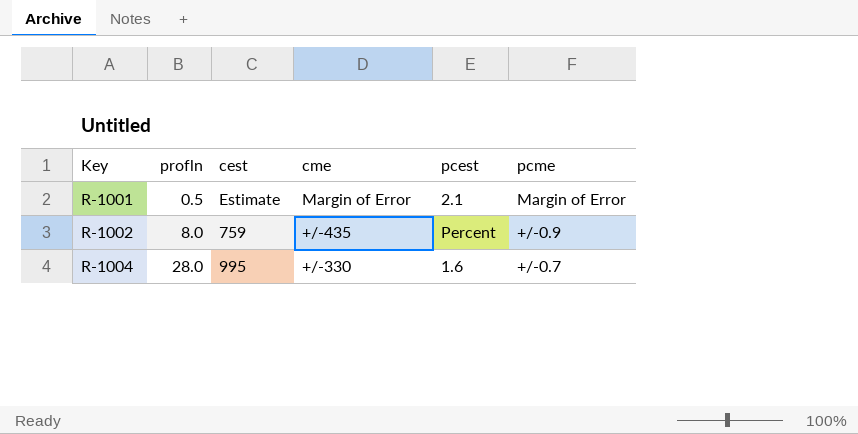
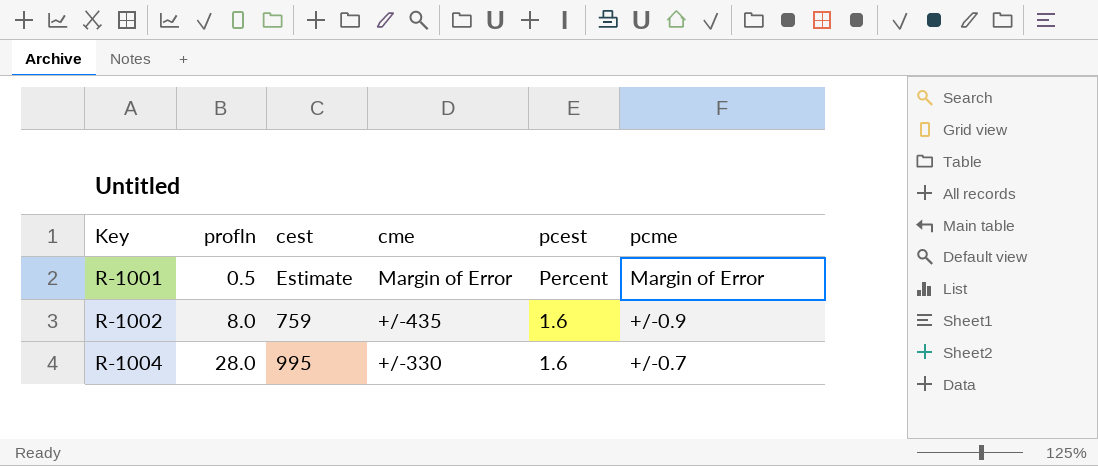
R-1001 | pcest: 2.1 -> Percent
R-1002 | pcest: Percent -> 1.6

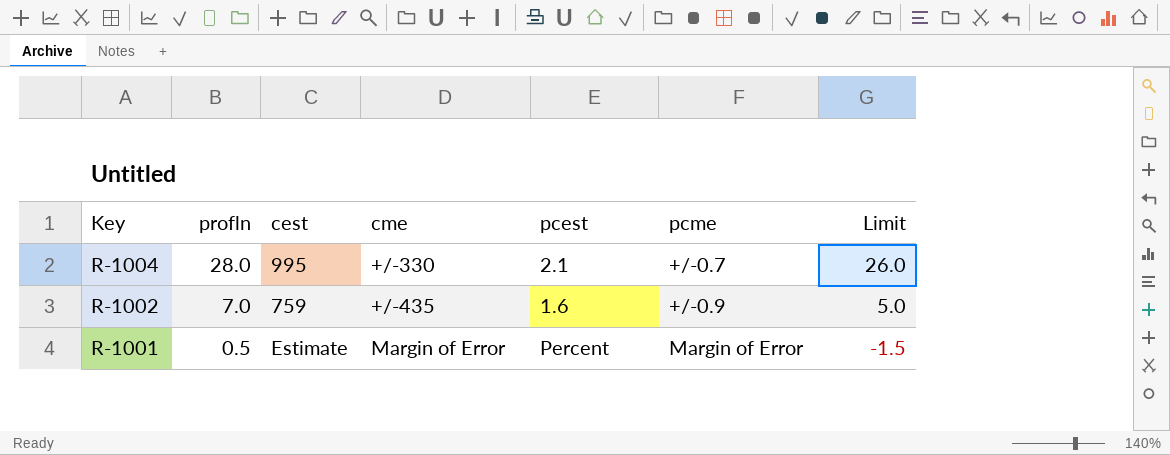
row order: Key ascending -> Key descending
column Limit | formula: none -> [profln] - 2
R-1004 | pcest: 1.6 -> 2.1
R-1002 | profln: 8.0 -> 7.0

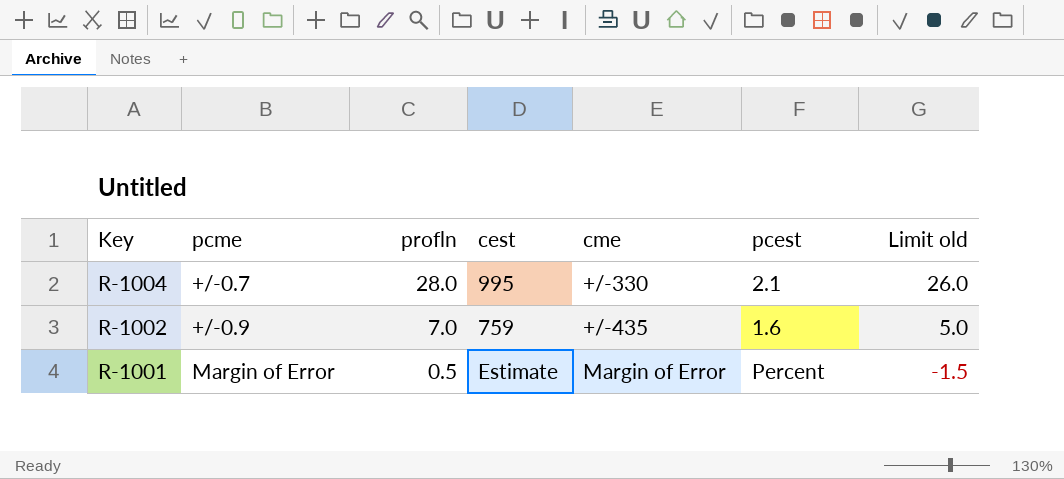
column pcme | position: 6 -> 2
column name: Limit -> Limit old

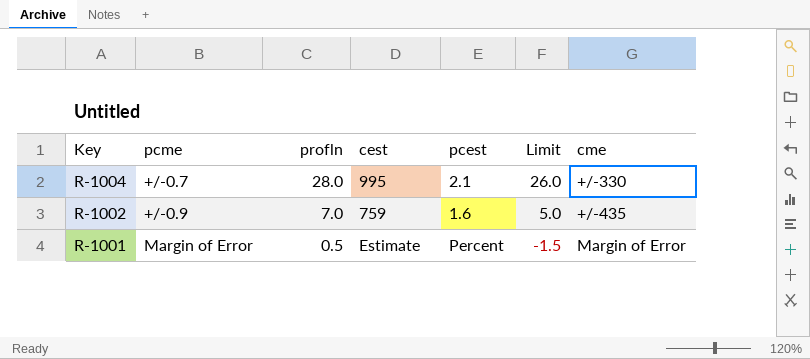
column name: Limit old -> Limit
column cme | position: 5 -> 7

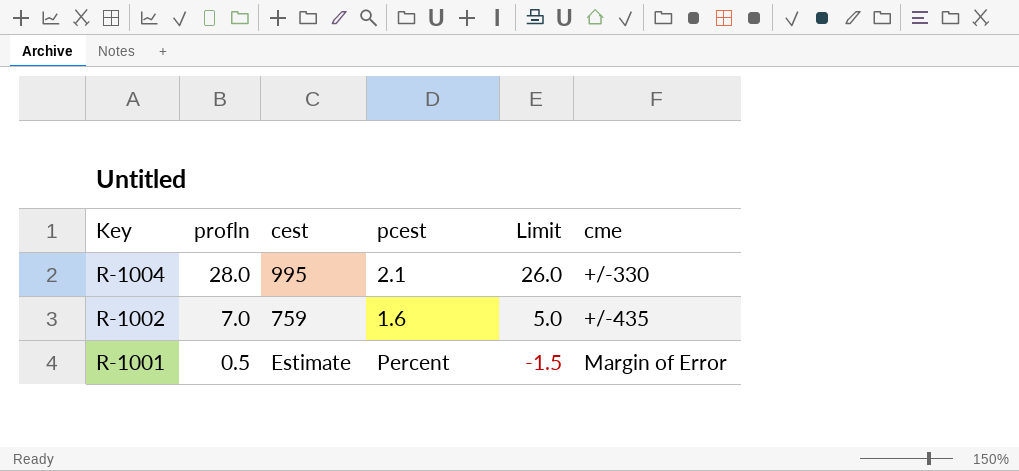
column pcme | position: 2 -> none

